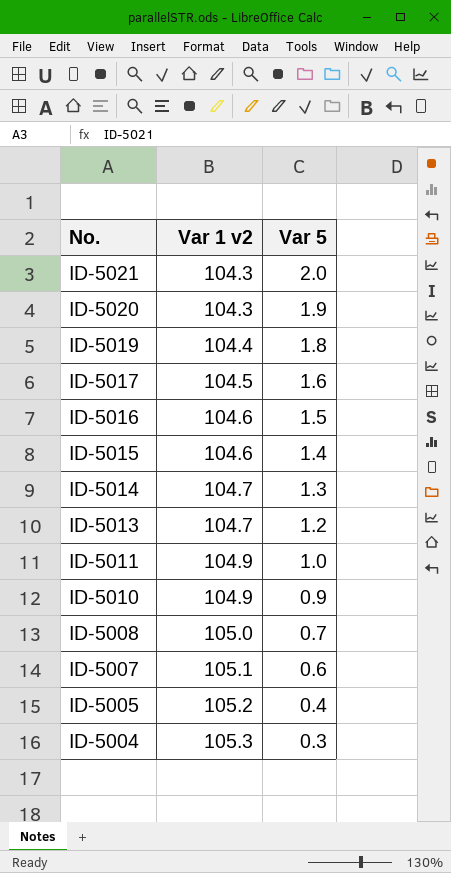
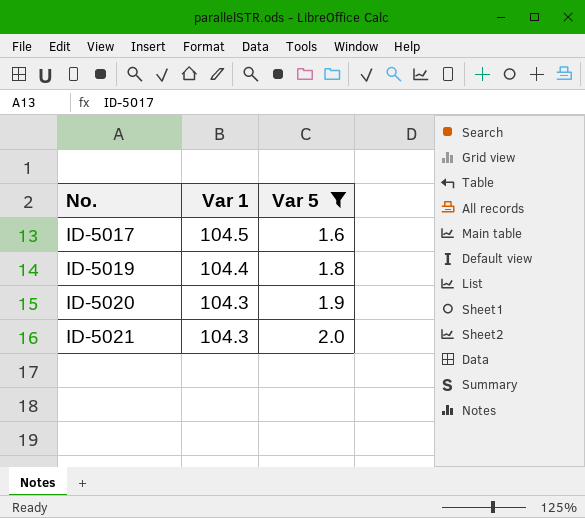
filter: none -> Var 5 >= 1.6
row order: No. descending -> No. ascending
column name: Var 1 v2 -> Var 1

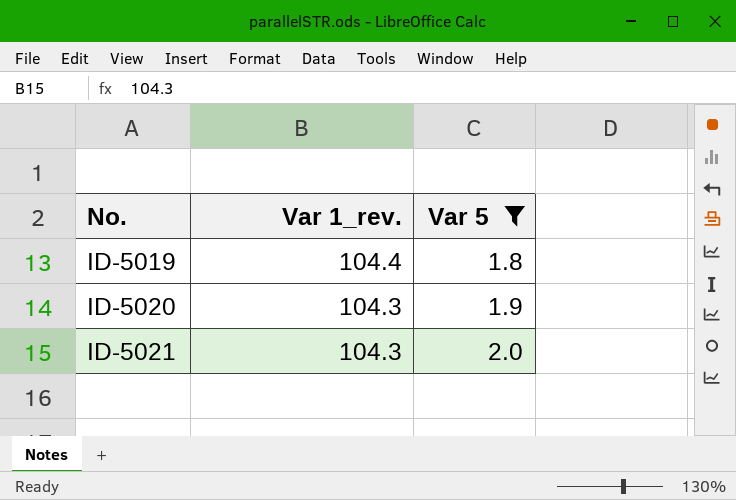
column name: Var 1 -> Var 1_rev.
row ID-5017: 104.5 | 1.6 -> none

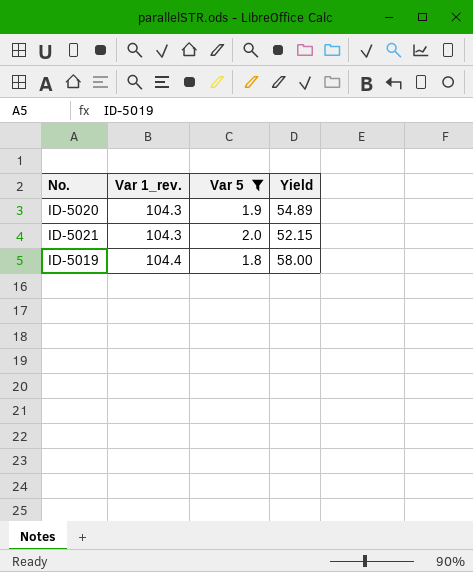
row order: No. ascending -> Var 1_rev. ascending
column Yield | formula: none -> [Var 1_rev.] / [Var 5]

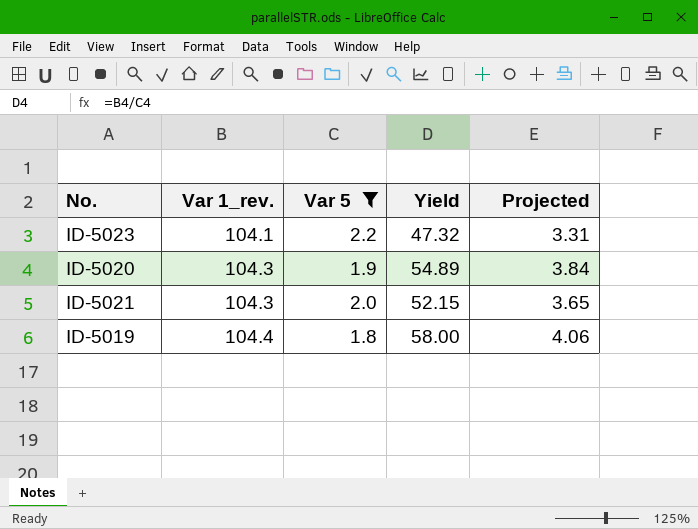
column Projected | formula: none -> [Yield] * 0.07
row ID-5023: none -> 104.1 | 2.2 | 47.32 | 3.31

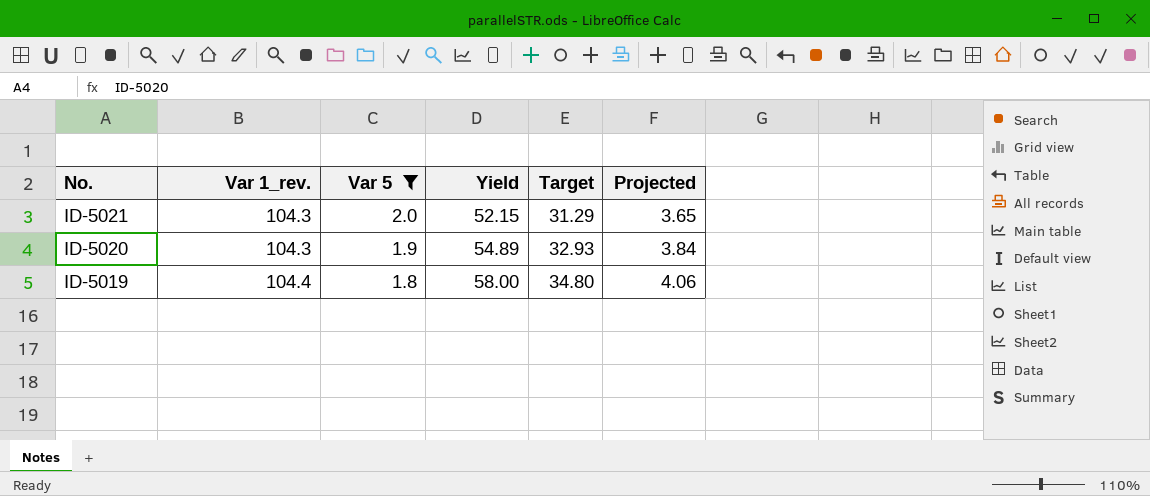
row order: Var 1_rev. ascending -> No. descending
column Target | formula: none -> [Yield] * 0.6
row ID-5023: 104.1 | 2.2 | 47.32 | 3.31 -> none

